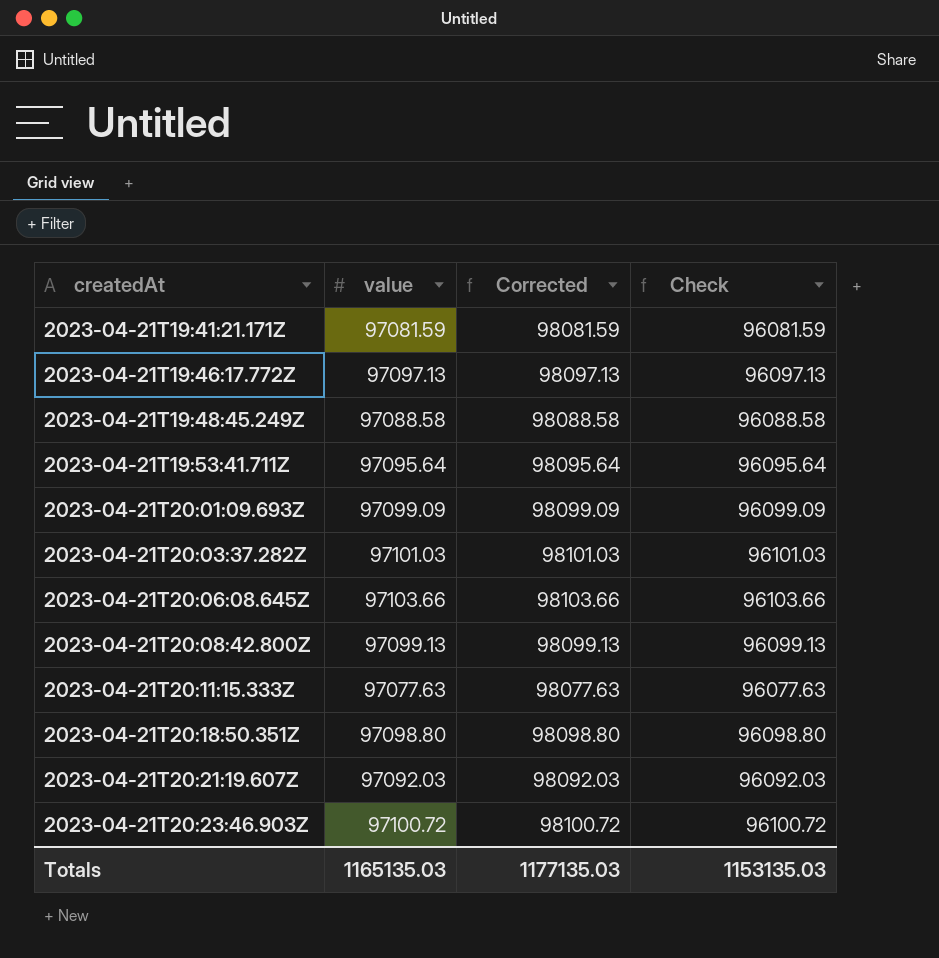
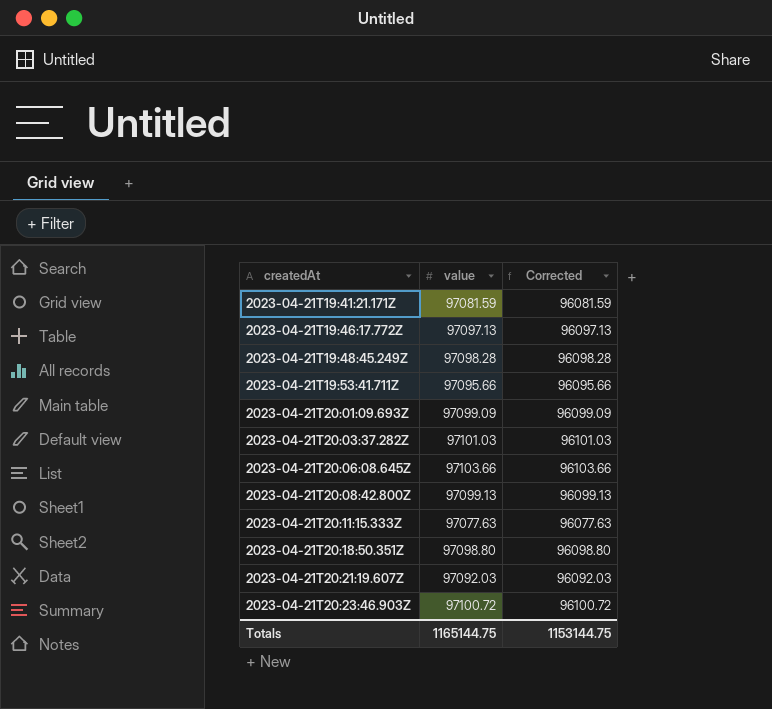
column Check | formula: [value] - 1000 -> none
column Corrected | formula: [value] + 1000 -> [value] - 1000
2023-04-21T19:48:45.249Z | value: 97088.58 -> 97098.28
2023-04-21T19:53:41.711Z | value: 97095.64 -> 97095.66
Totals | value: 1165135.03 -> 1165144.75
Totals | Corrected: 1177135.03 -> 1153144.75

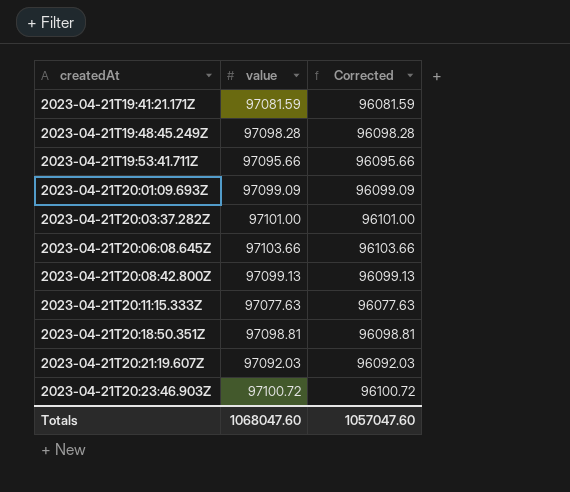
row 2023-04-21T19:46:17.772Z: 97097.13 | 96097.13 -> none
2023-04-21T20:03:37.282Z | value: 97101.03 -> 97101.00
2023-04-21T20:03:37.282Z | Corrected: 96101.03 -> 96101.00
2023-04-21T20:18:50.351Z | value: 97098.80 -> 97098.81
2023-04-21T20:18:50.351Z | Corrected: 96098.80 -> 96098.81
Totals | value: 1165144.75 -> 1068047.60
Totals | Corrected: 1153144.75 -> 1057047.60

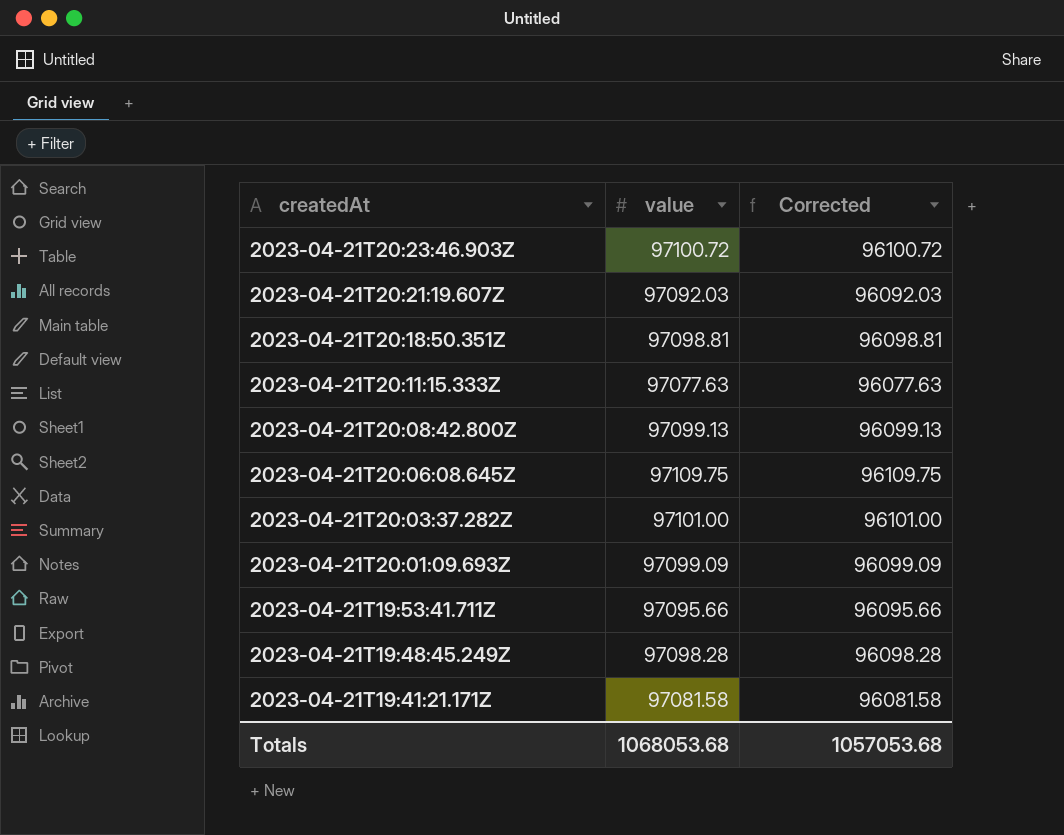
row order: createdAt ascending -> createdAt descending
2023-04-21T20:06:08.645Z | value: 97103.66 -> 97109.75
2023-04-21T20:06:08.645Z | Corrected: 96103.66 -> 96109.75
2023-04-21T19:41:21.171Z | value: 97081.59 -> 97081.58
2023-04-21T19:41:21.171Z | Corrected: 96081.59 -> 96081.58
Totals | value: 1068047.60 -> 1068053.68
Totals | Corrected: 1057047.60 -> 1057053.68

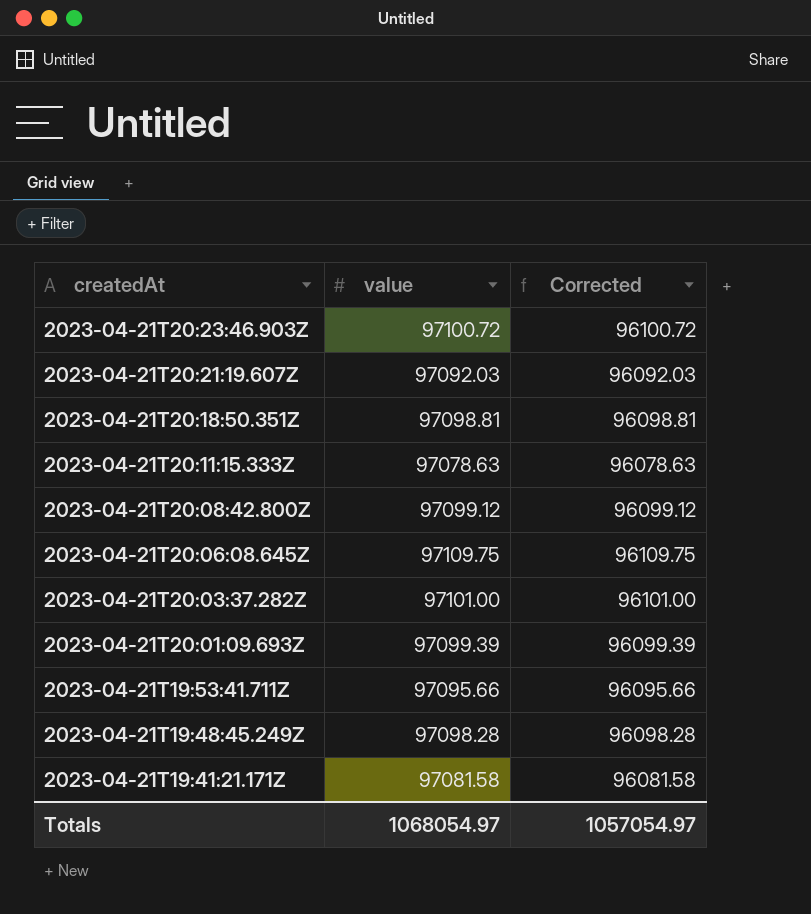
2023-04-21T20:11:15.333Z | value: 97077.63 -> 97078.63
2023-04-21T20:11:15.333Z | Corrected: 96077.63 -> 96078.63
2023-04-21T20:08:42.800Z | value: 97099.13 -> 97099.12
2023-04-21T20:08:42.800Z | Corrected: 96099.13 -> 96099.12
2023-04-21T20:01:09.693Z | value: 97099.09 -> 97099.39
2023-04-21T20:01:09.693Z | Corrected: 96099.09 -> 96099.39
Totals | value: 1068053.68 -> 1068054.97
Totals | Corrected: 1057053.68 -> 1057054.97

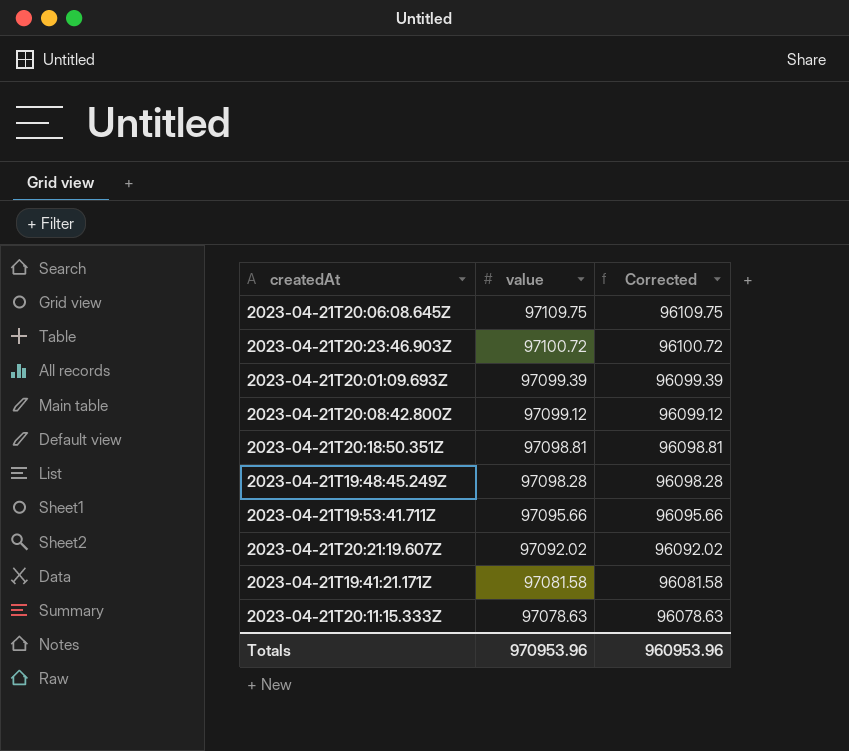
row order: createdAt descending -> value descending
row 2023-04-21T20:03:37.282Z: 97101.00 | 96101.00 -> none
2023-04-21T20:21:19.607Z | value: 97092.03 -> 97092.02
2023-04-21T20:21:19.607Z | Corrected: 96092.03 -> 96092.02
Totals | value: 1068054.97 -> 970953.96
Totals | Corrected: 1057054.97 -> 960953.96

